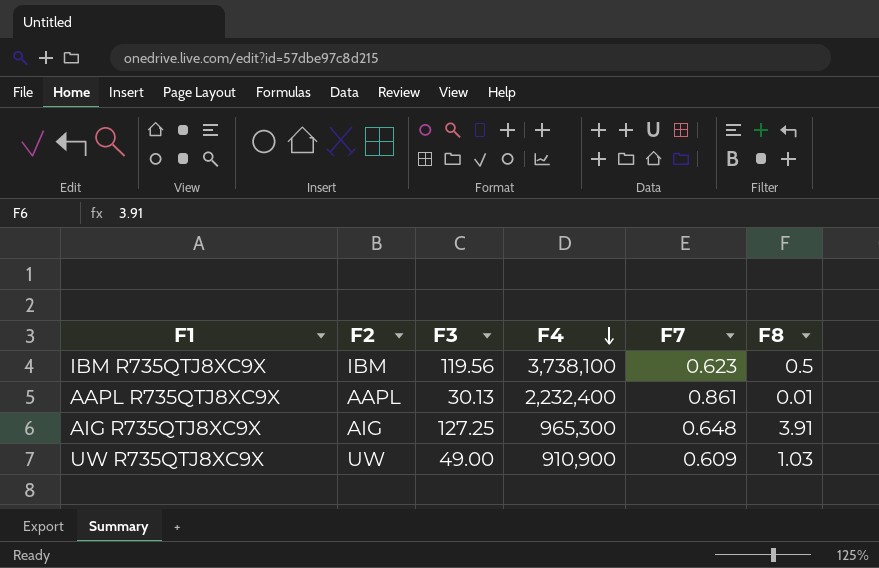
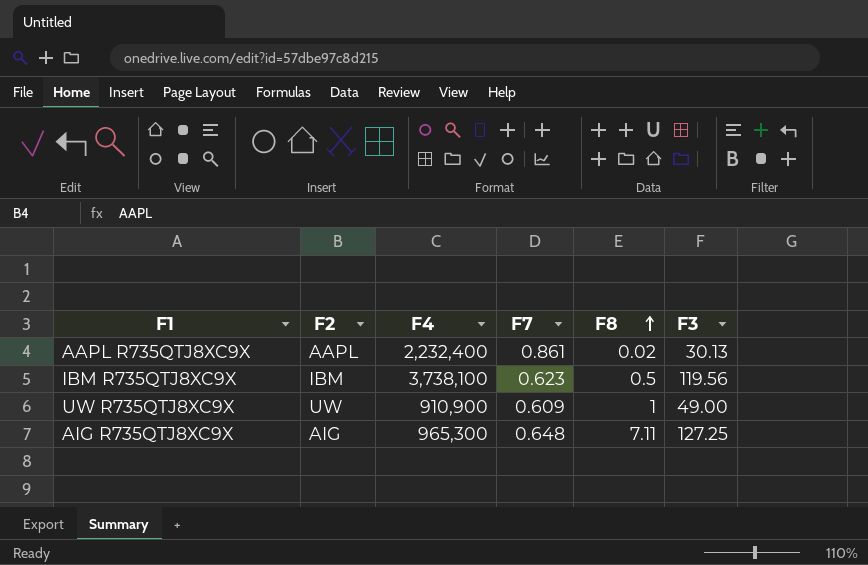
row order: F4 descending -> F8 ascending
column F3 | position: 3 -> 6
AAPL R735QTJ8XC9X | F8: 0.01 -> 0.02
UW R735QTJ8XC9X | F8: 1.03 -> 1
AIG R735QTJ8XC9X | F8: 3.91 -> 7.11

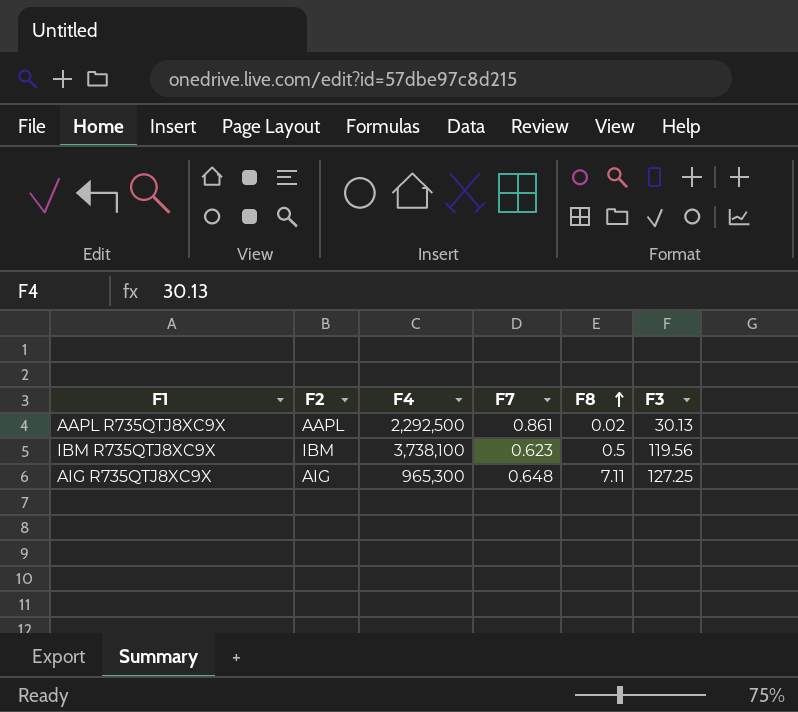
row UW R735QTJ8XC9X: UW | 910,900 | 0.609 | 1 | 49.00 -> none
AAPL R735QTJ8XC9X | F4: 2,232,400 -> 2,292,500

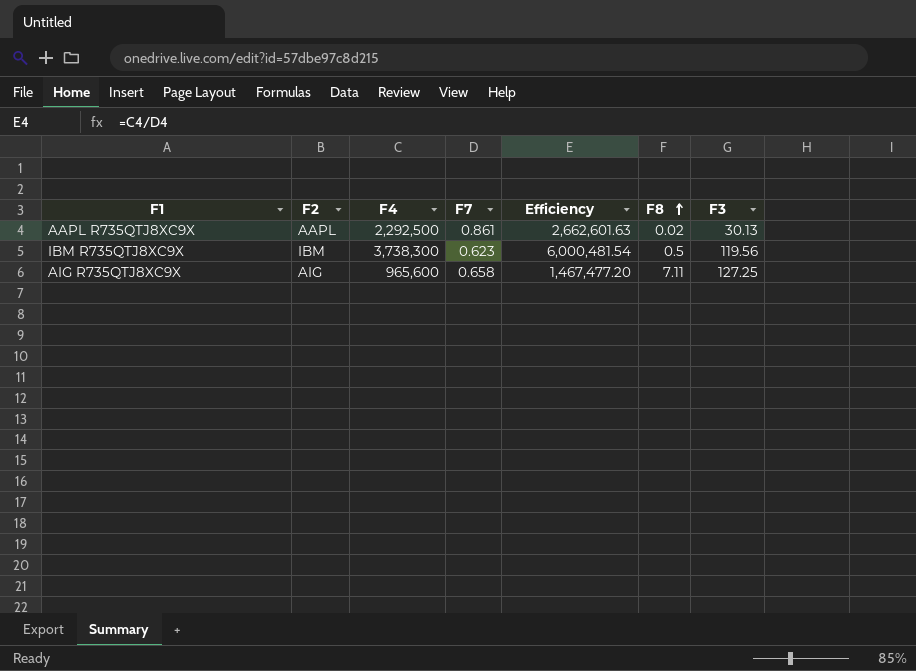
column Efficiency | formula: none -> [F4] / [F7]
IBM R735QTJ8XC9X | F4: 3,738,100 -> 3,738,300
AIG R735QTJ8XC9X | F4: 965,300 -> 965,600
AIG R735QTJ8XC9X | F7: 0.648 -> 0.658

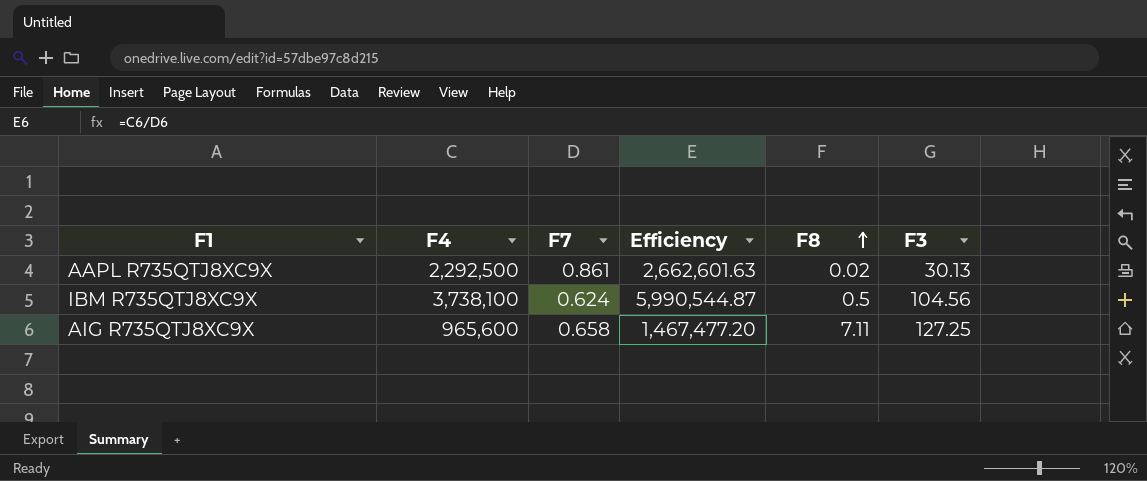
column F2 | position: 2 -> none
IBM R735QTJ8XC9X | F4: 3,738,300 -> 3,738,100
IBM R735QTJ8XC9X | F7: 0.623 -> 0.624
IBM R735QTJ8XC9X | Efficiency: 6,000,481.54 -> 5,990,544.87
IBM R735QTJ8XC9X | F3: 119.56 -> 104.56

